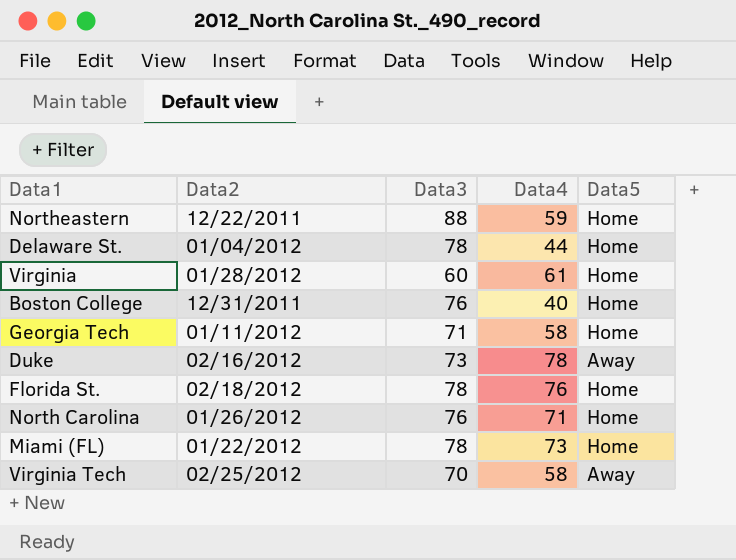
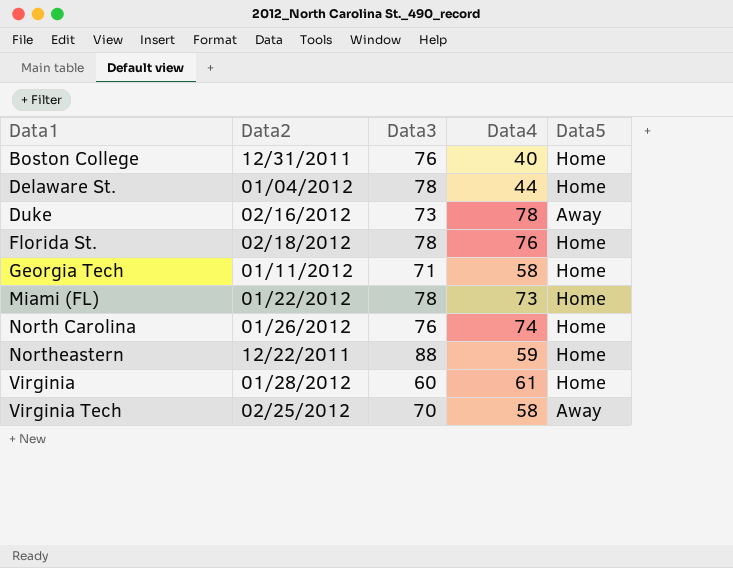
row order: none -> Data1 ascending
North Carolina | Data4: 71 -> 74

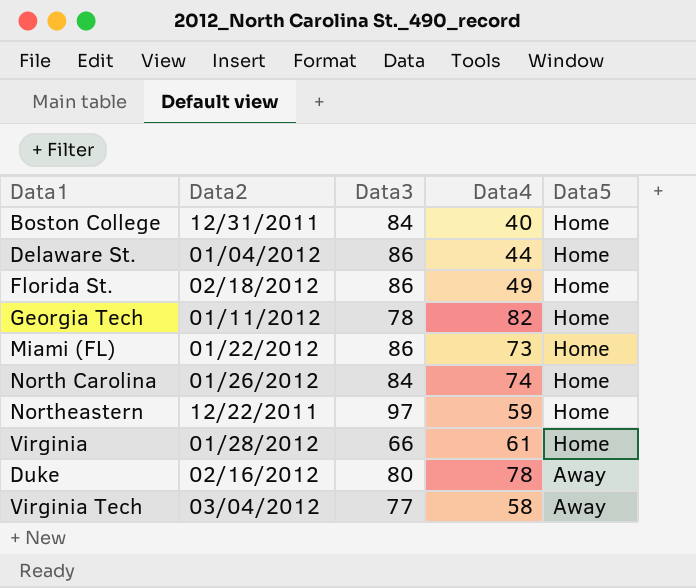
row order: Data1 ascending -> Data5 descending
Boston College | Data3: 76 -> 84
Delaware St. | Data3: 78 -> 86
Florida St. | Data3: 78 -> 86
Florida St. | Data4: 76 -> 49
Georgia Tech | Data3: 71 -> 78
Georgia Tech | Data4: 58 -> 82
Miami (FL) | Data3: 78 -> 86
North Carolina | Data3: 76 -> 84
Northeastern | Data3: 88 -> 97
Virginia | Data3: 60 -> 66
Duke | Data3: 73 -> 80
Virginia Tech | Data2: 02/25/2012 -> 03/04/2012
Virginia Tech | Data3: 70 -> 77

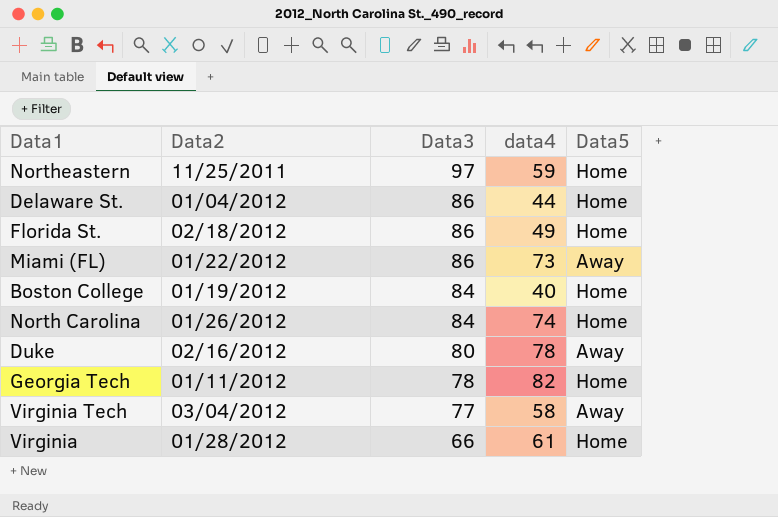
row order: Data5 descending -> Data3 descending
column name: Data4 -> data4
Northeastern | Data2: 12/22/2011 -> 11/25/2011
Miami (FL) | Data5: Home -> Away
Boston College | Data2: 12/31/2011 -> 01/19/2012

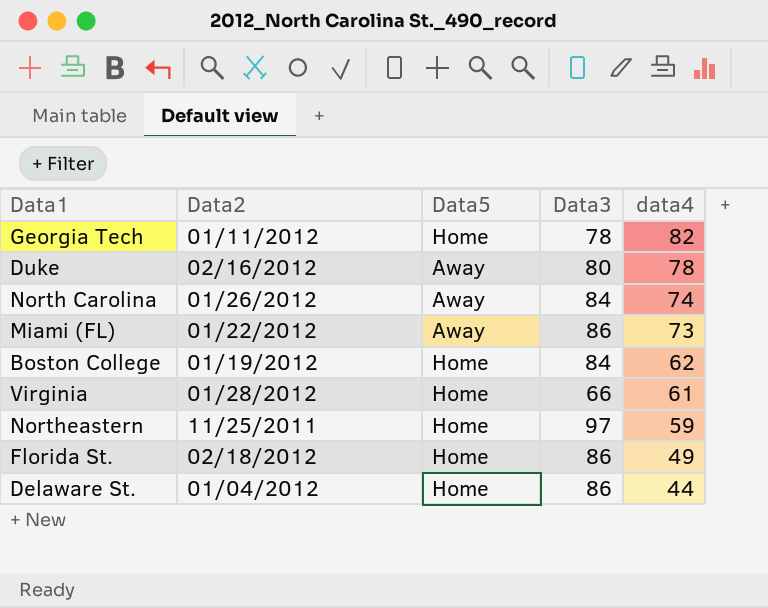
row order: Data3 descending -> data4 descending
column Data5 | position: 5 -> 3
row Virginia Tech: 03/04/2012 | 77 | 58 | Away -> none
North Carolina | Data5: Home -> Away
Boston College | data4: 40 -> 62

